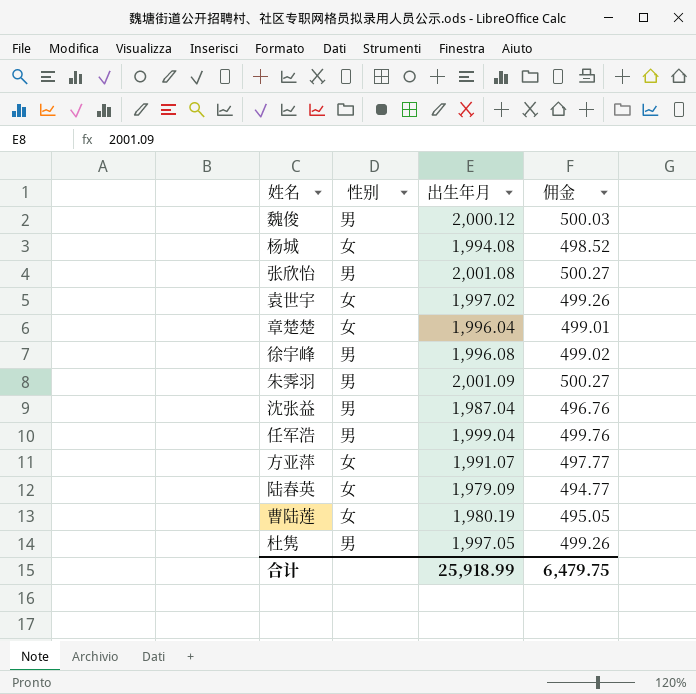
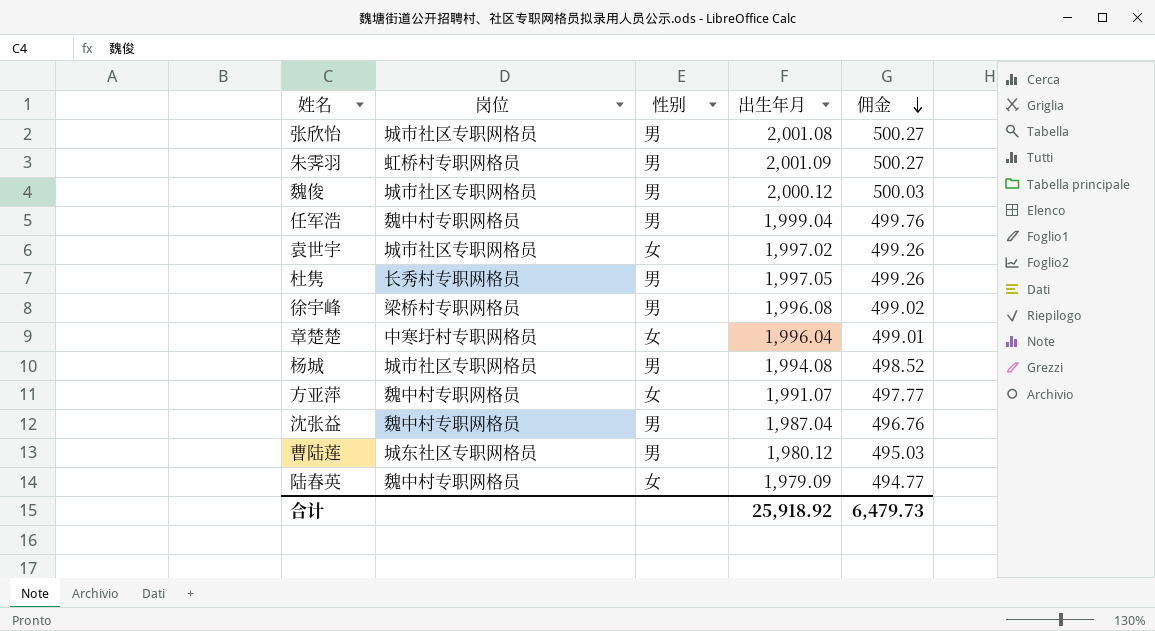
row order: none -> 佣金 descending
column 岗位 | position: none -> 2
杨城 | 性别: 女 -> 男
曹陆莲 | 性别: 女 -> 男
曹陆莲 | 出生年月: 1,980.19 -> 1,980.12
曹陆莲 | 佣金: 495.05 -> 495.03
合计 | 出生年月: 25,918.99 -> 25,918.92
合计 | 佣金: 6,479.75 -> 6,479.73

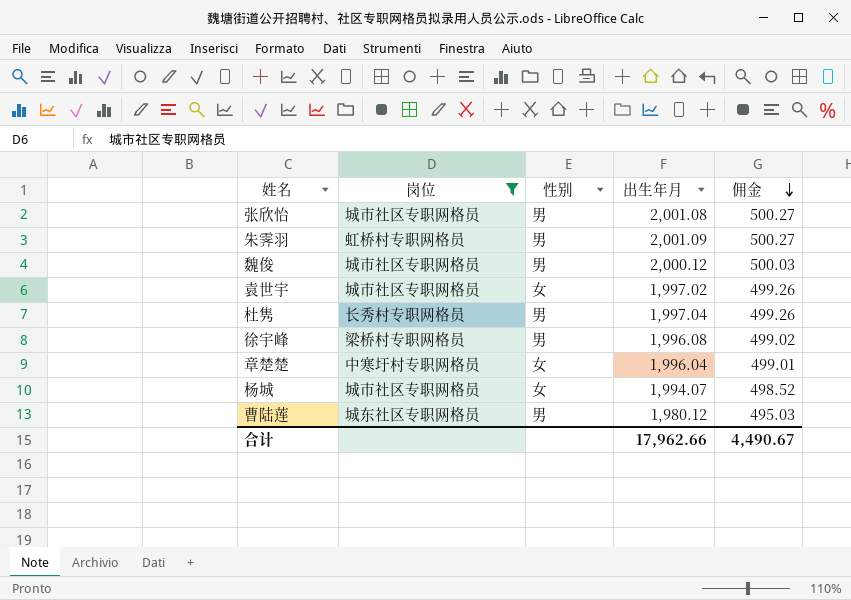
filter: none -> 岗位 != 魏中村专职网格员
杜隽 | 出生年月: 1,997.05 -> 1,997.04
杨城 | 性别: 男 -> 女
杨城 | 出生年月: 1,994.08 -> 1,994.07
合计 | 出生年月: 25,918.92 -> 17,962.66
合计 | 佣金: 6,479.73 -> 4,490.67

